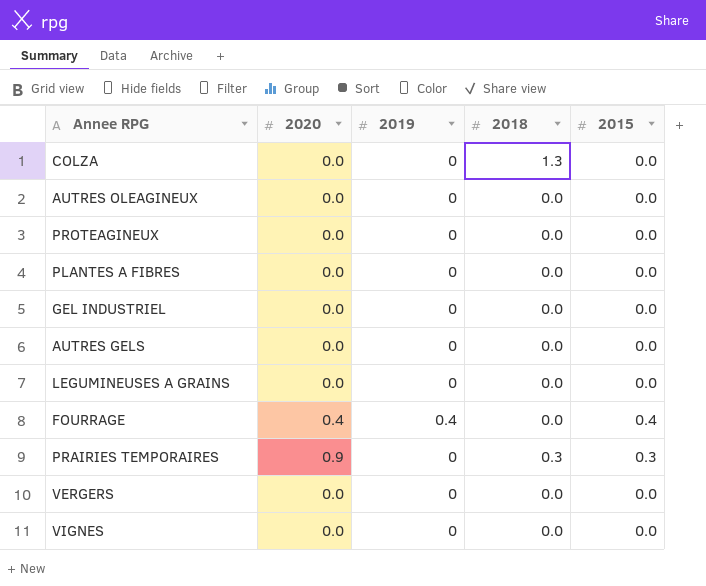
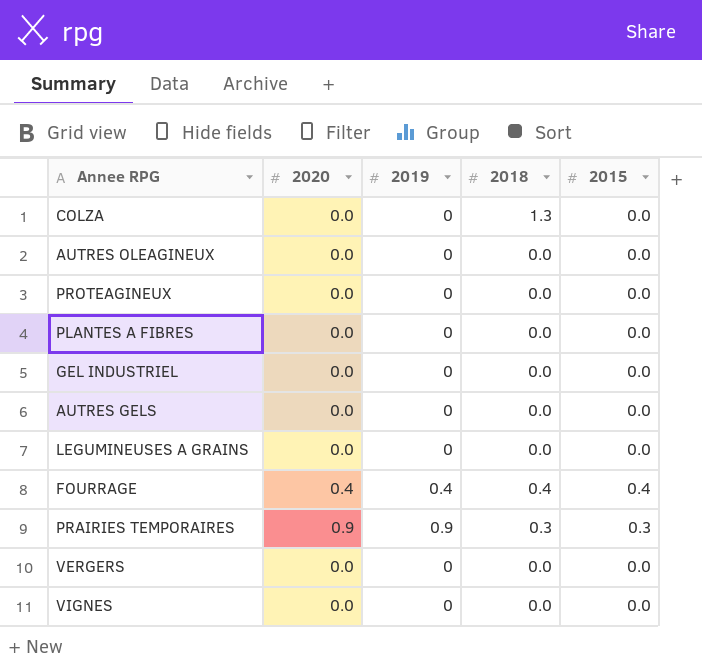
FOURRAGE | 2018: 0.0 -> 0.4
PRAIRIES TEMPORAIRES | 2019: 0 -> 0.9

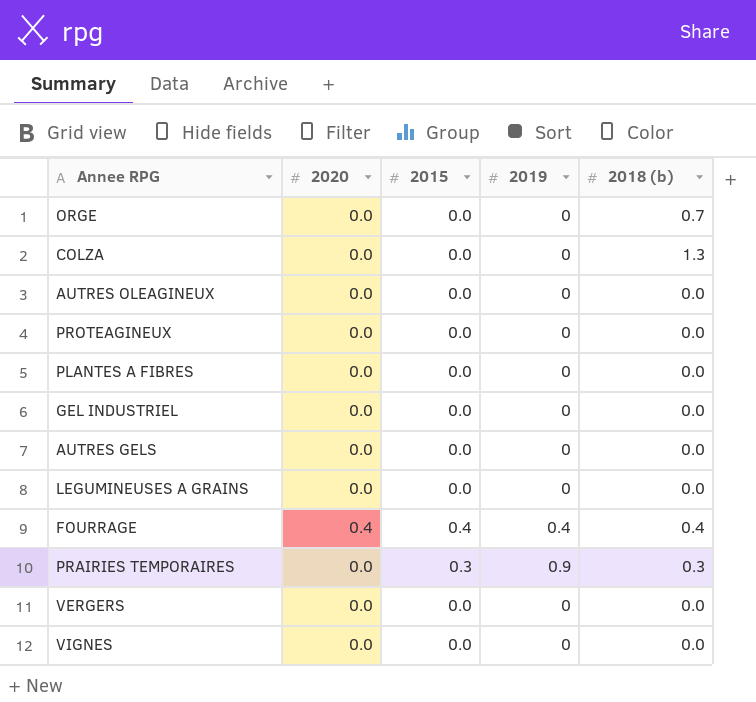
column 2015 | position: 5 -> 3
column name: 2018 -> 2018 (b)
row ORGE: none -> 0.0 | 0.0 | 0 | 0.7
PRAIRIES TEMPORAIRES | 2020: 0.9 -> 0.0

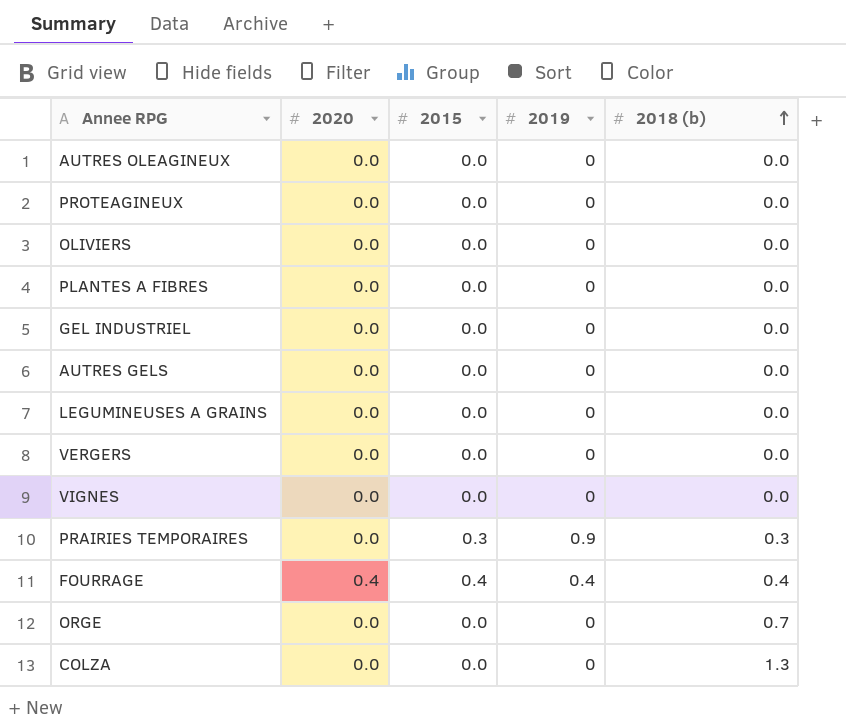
row order: none -> 2018 (b) ascending
row OLIVIERS: none -> 0.0 | 0.0 | 0 | 0.0

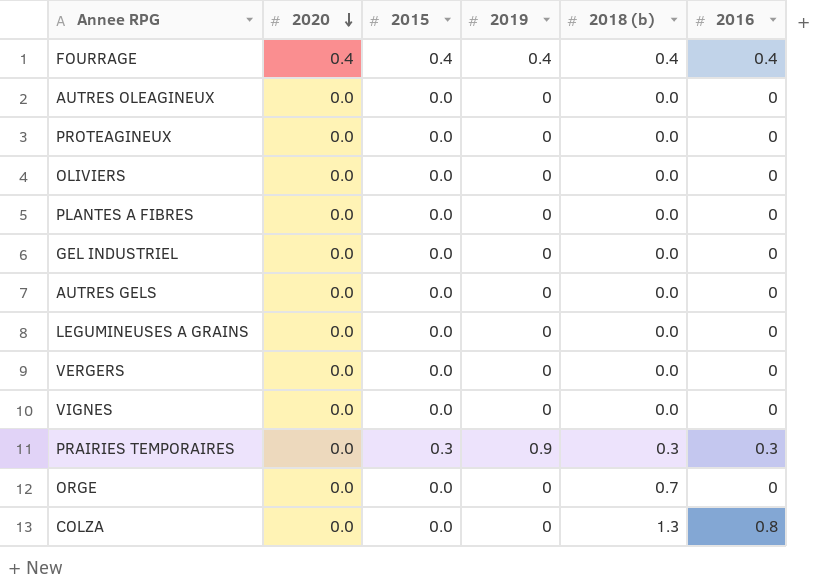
row order: 2018 (b) ascending -> 2020 descending
column 2016 | position: none -> 6

